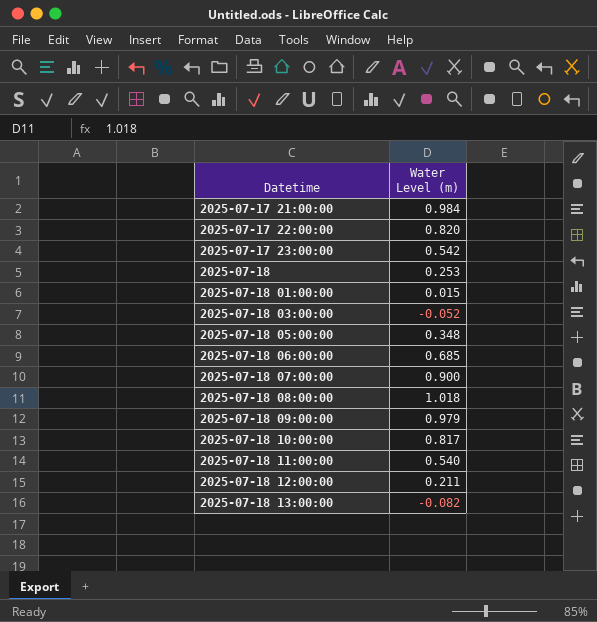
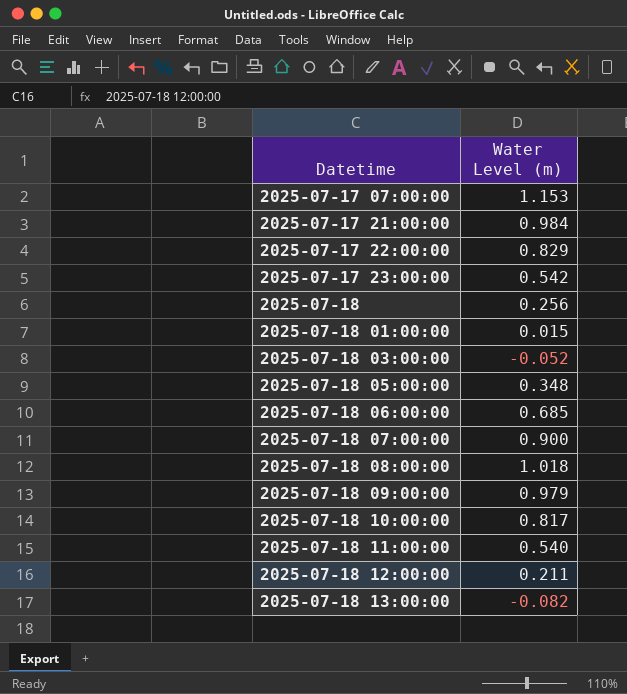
row 2025-07-17 07:00:00: none -> 1.153
2025-07-17 22:00:00 | Water Level (m): 0.820 -> 0.829
2025-07-18 | Water Level (m): 0.253 -> 0.256

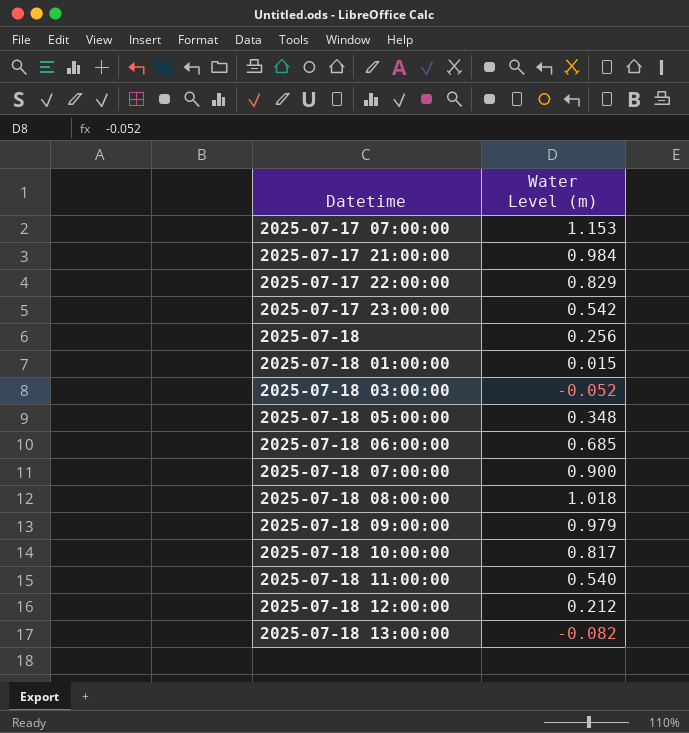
2025-07-18 12:00:00 | Water Level (m): 0.211 -> 0.212

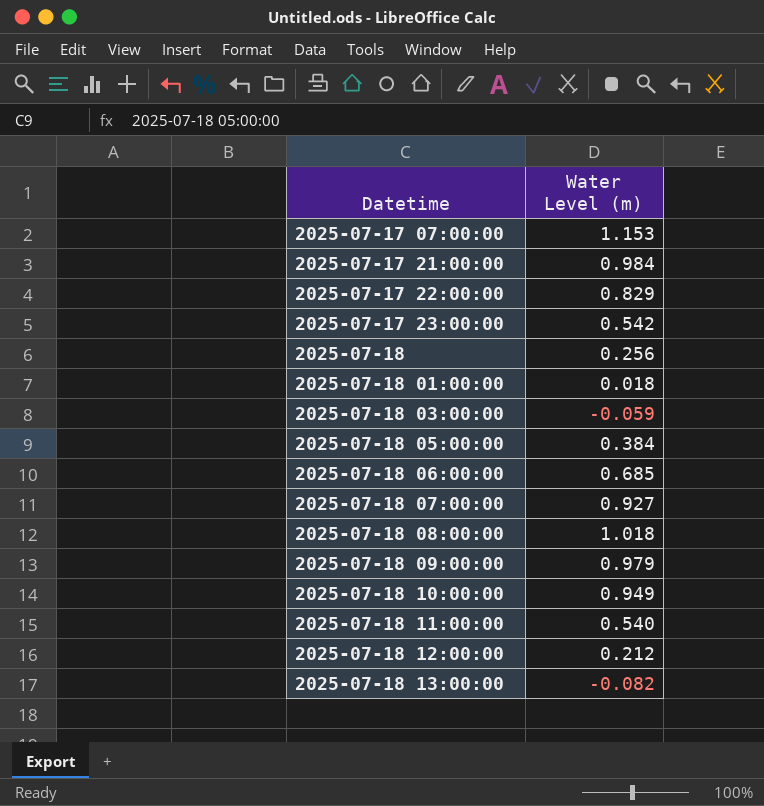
2025-07-18 01:00:00 | Water Level (m): 0.015 -> 0.018
2025-07-18 03:00:00 | Water Level (m): -0.052 -> -0.059
2025-07-18 05:00:00 | Water Level (m): 0.348 -> 0.384
2025-07-18 07:00:00 | Water Level (m): 0.900 -> 0.927
2025-07-18 10:00:00 | Water Level (m): 0.817 -> 0.949

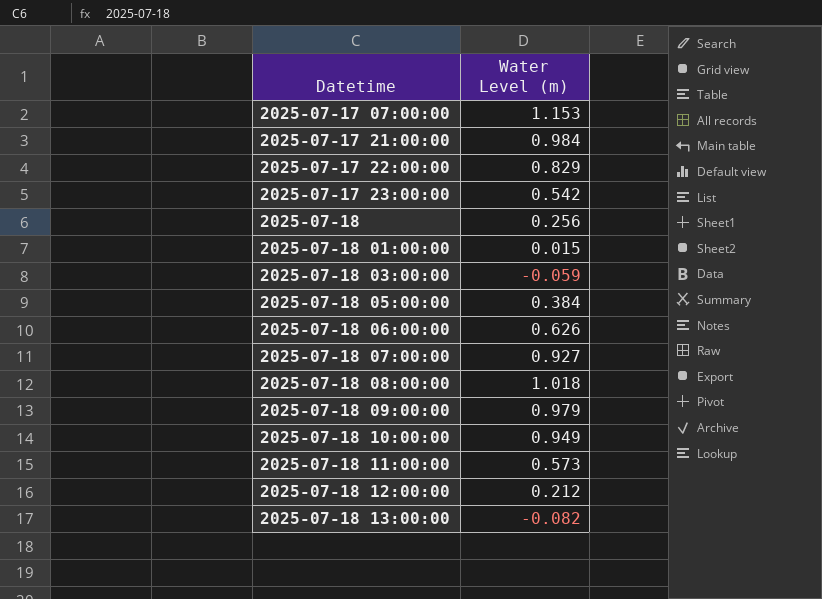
2025-07-18 01:00:00 | Water Level (m): 0.018 -> 0.015
2025-07-18 06:00:00 | Water Level (m): 0.685 -> 0.626
2025-07-18 11:00:00 | Water Level (m): 0.540 -> 0.573

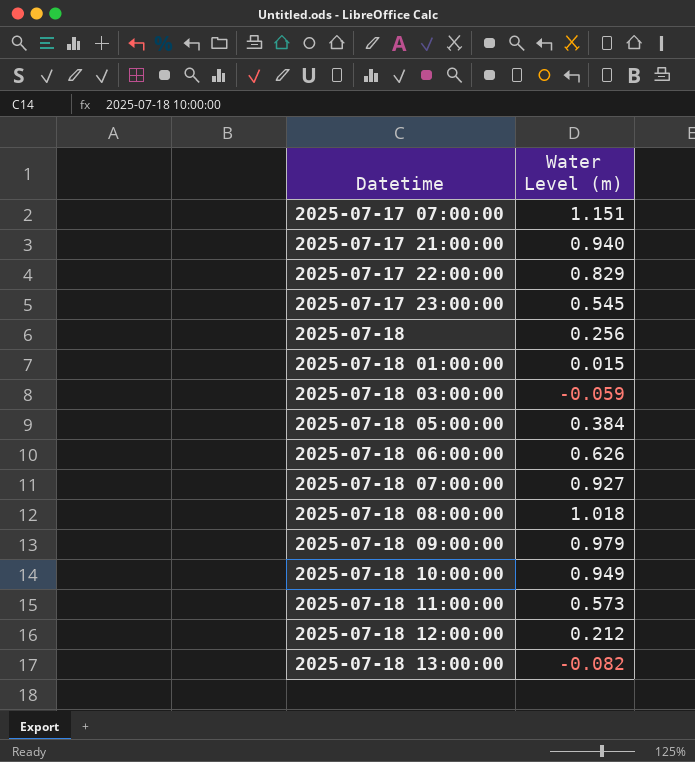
2025-07-17 07:00:00 | Water Level (m): 1.153 -> 1.151
2025-07-17 21:00:00 | Water Level (m): 0.984 -> 0.940
2025-07-17 23:00:00 | Water Level (m): 0.542 -> 0.545

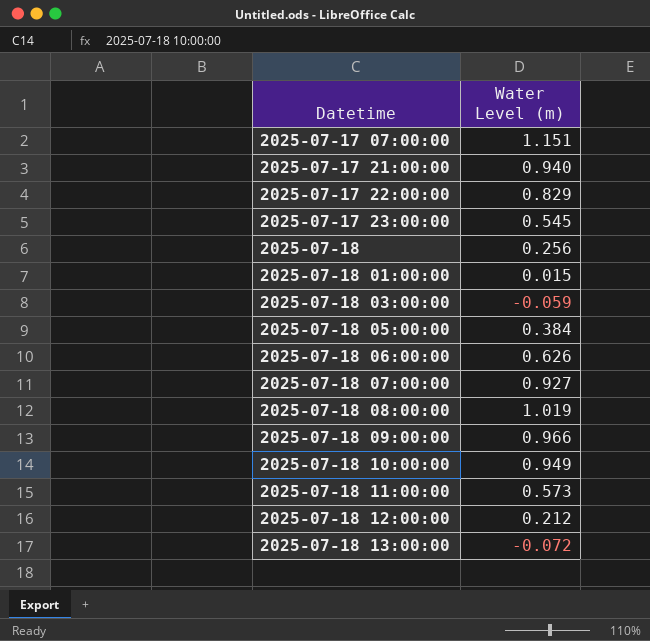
2025-07-18 08:00:00 | Water Level (m): 1.018 -> 1.019
2025-07-18 09:00:00 | Water Level (m): 0.979 -> 0.966
2025-07-18 13:00:00 | Water Level (m): -0.082 -> -0.072

